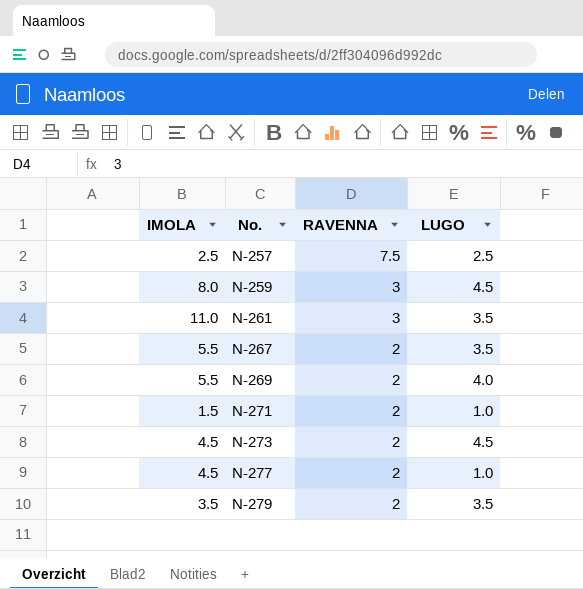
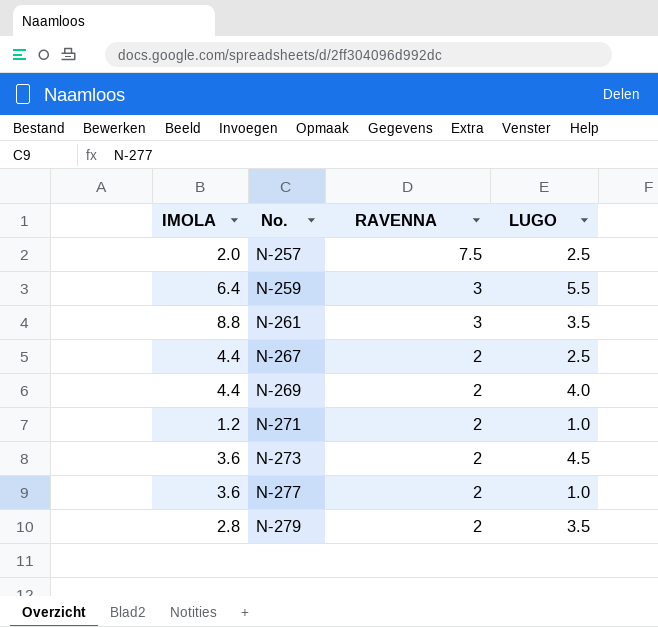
N-257 | IMOLA: 2.5 -> 2.0
N-259 | IMOLA: 8.0 -> 6.4
N-259 | LUGO: 4.5 -> 5.5
N-261 | IMOLA: 11.0 -> 8.8
N-267 | IMOLA: 5.5 -> 4.4
N-267 | LUGO: 3.5 -> 2.5
N-269 | IMOLA: 5.5 -> 4.4
N-271 | IMOLA: 1.5 -> 1.2
N-273 | IMOLA: 4.5 -> 3.6
N-277 | IMOLA: 4.5 -> 3.6
N-279 | IMOLA: 3.5 -> 2.8

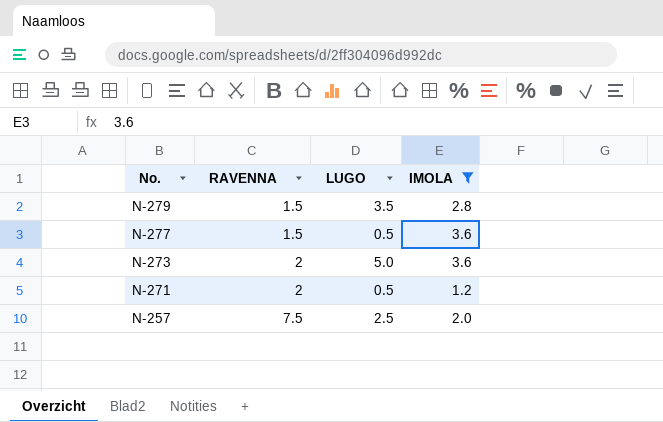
filter: none -> IMOLA <= 3.6
row order: No. ascending -> No. descending
column IMOLA | position: 1 -> 4
N-279 | RAVENNA: 2 -> 1.5
N-277 | RAVENNA: 2 -> 1.5
N-277 | LUGO: 1.0 -> 0.5
N-273 | LUGO: 4.5 -> 5.0
N-271 | LUGO: 1.0 -> 0.5

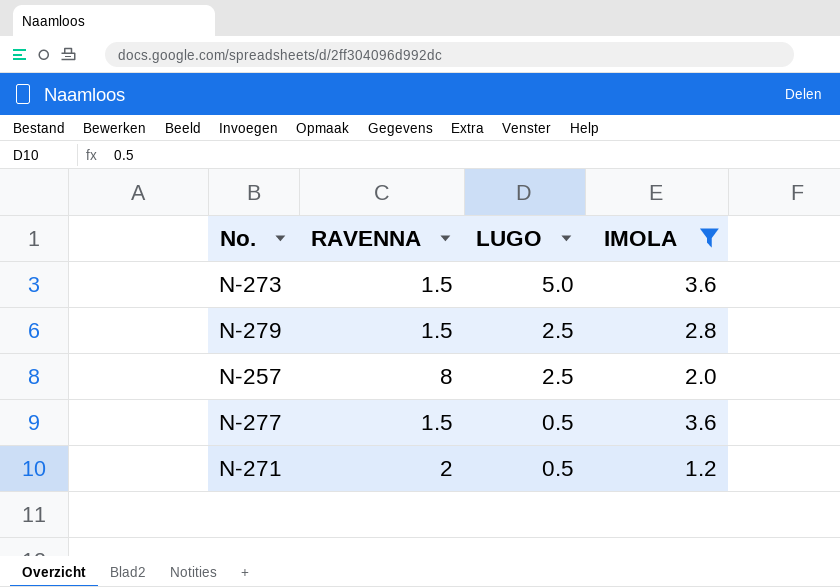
row order: No. descending -> LUGO descending
N-273 | RAVENNA: 2 -> 1.5
N-279 | LUGO: 3.5 -> 2.5
N-257 | RAVENNA: 7.5 -> 8

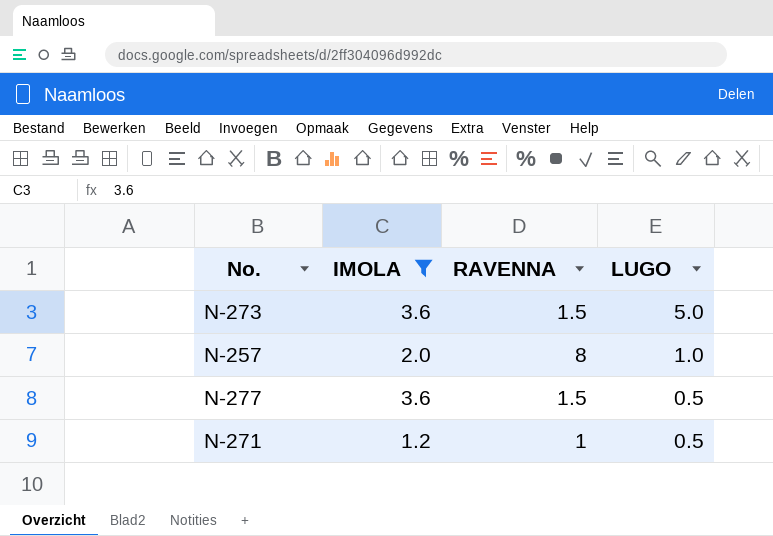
column IMOLA | position: 4 -> 2
row N-279: 1.5 | 2.5 | 2.8 -> none
N-257 | LUGO: 2.5 -> 1.0
N-271 | RAVENNA: 2 -> 1

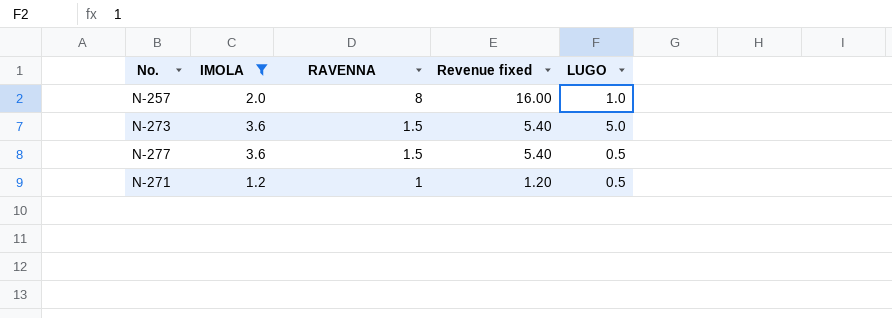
row order: LUGO descending -> RAVENNA descending
column Revenue fixed | formula: none -> [IMOLA] * [RAVENNA]

